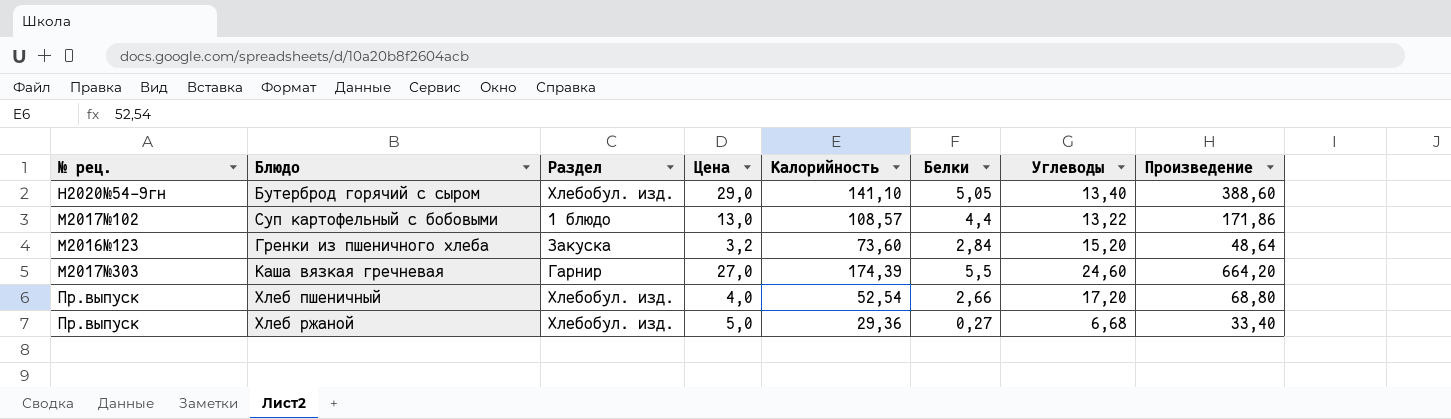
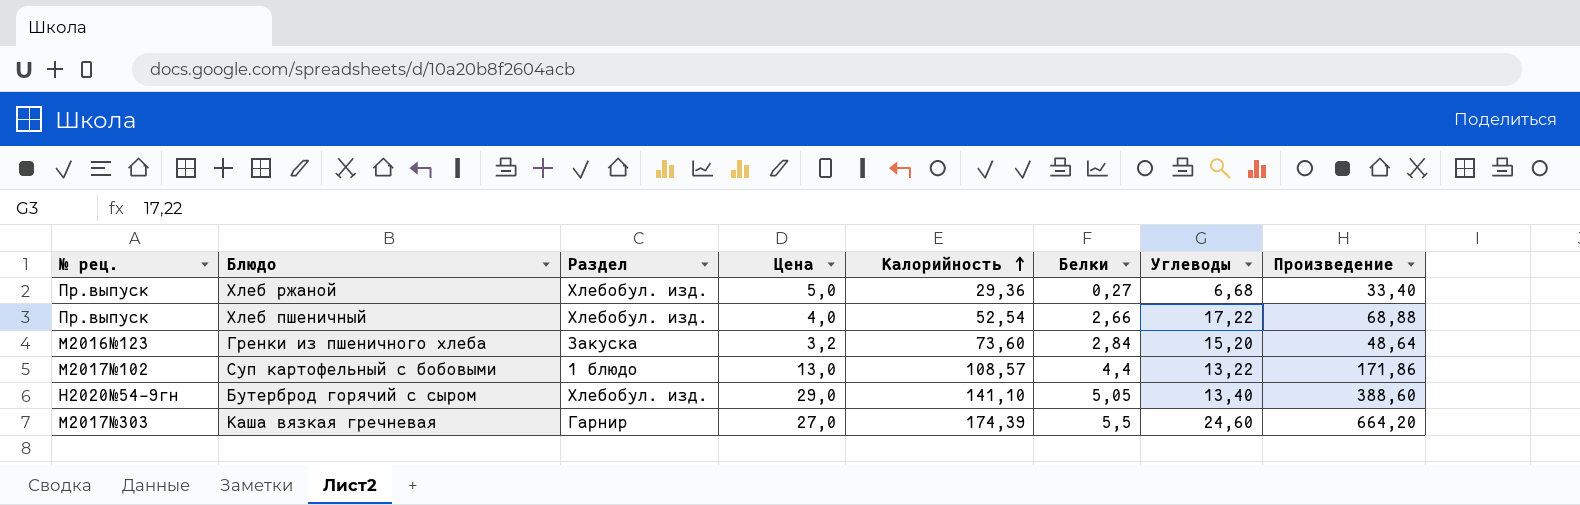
row order: none -> Калорийность ascending
Хлеб пшеничный | Углеводы: 17,20 -> 17,22
Хлеб пшеничный | Произведение: 68,80 -> 68,88

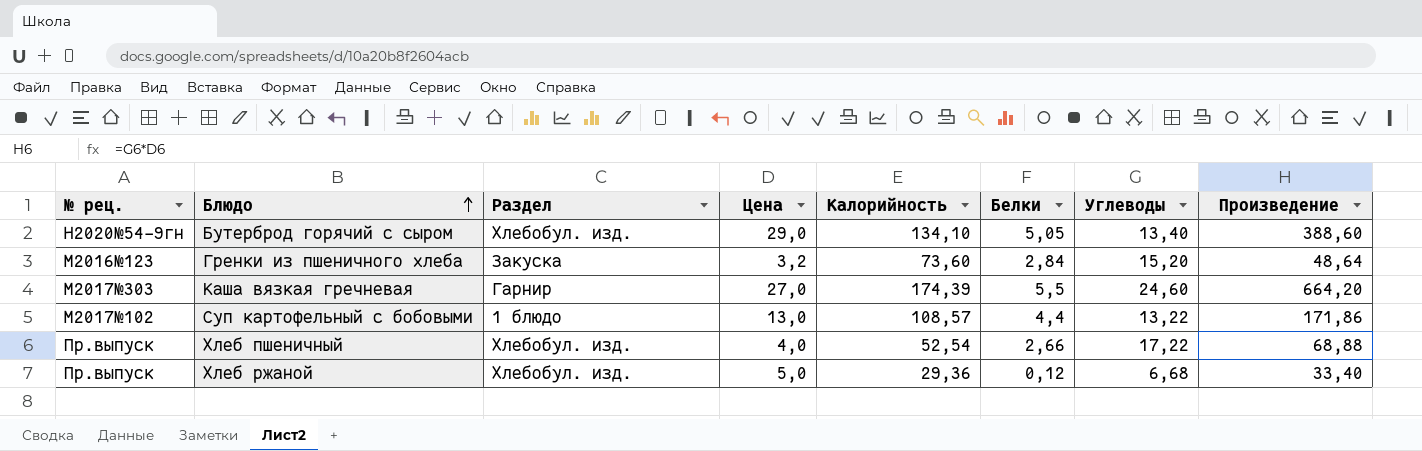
row order: Калорийность ascending -> Блюдо ascending
Бутерброд горячий с сыром | Калорийность: 141,10 -> 134,10
Хлеб ржаной | Белки: 0,27 -> 0,12

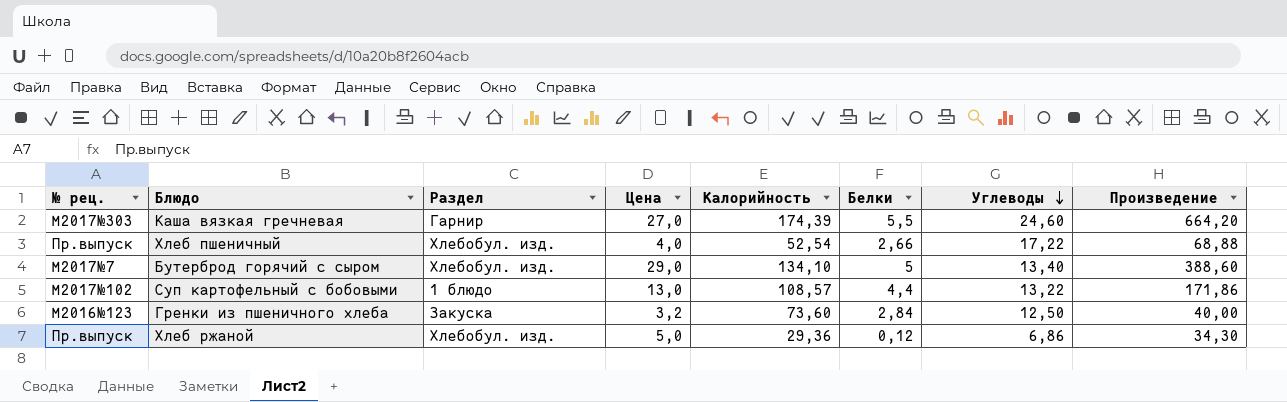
row order: Блюдо ascending -> Углеводы descending
Бутерброд горячий с сыром | № рец.: Н2020№54-9гн -> М2017№7
Бутерброд горячий с сыром | Белки: 5,05 -> 5
Гренки из пшеничного хлеба | Углеводы: 15,20 -> 12,50
Гренки из пшеничного хлеба | Произведение: 48,64 -> 40,00
Хлеб ржаной | Углеводы: 6,68 -> 6,86
Хлеб ржаной | Произведение: 33,40 -> 34,30

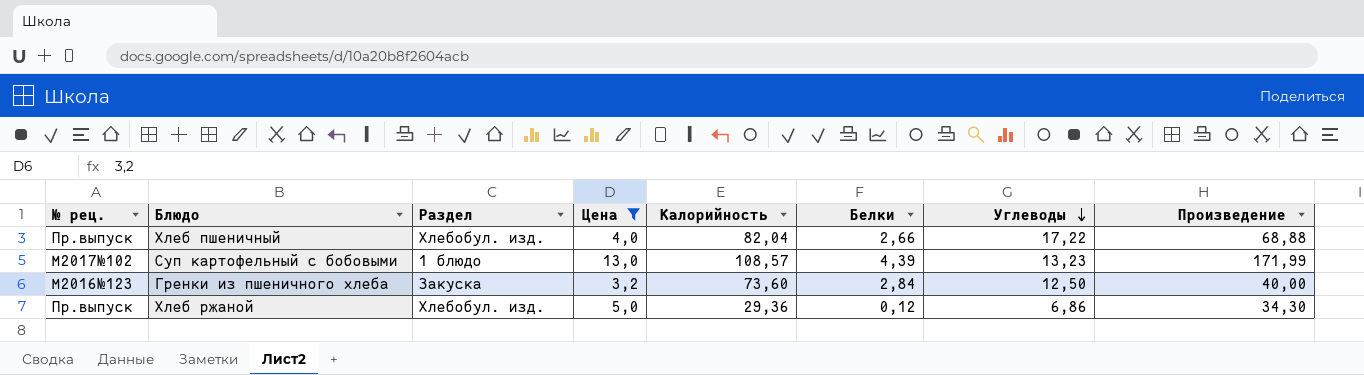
filter: none -> Цена <= 13,0
Хлеб пшеничный | Калорийность: 52,54 -> 82,04
Суп картофельный с бобовыми | Белки: 4,4 -> 4,39
Суп картофельный с бобовыми | Углеводы: 13,22 -> 13,23
Суп картофельный с бобовыми | Произведение: 171,86 -> 171,99

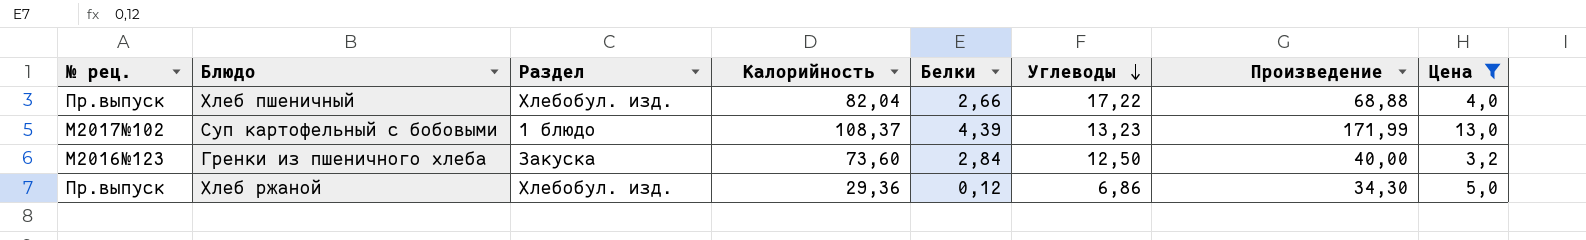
column Цена | position: 4 -> 8
Суп картофельный с бобовыми | Калорийность: 108,57 -> 108,37

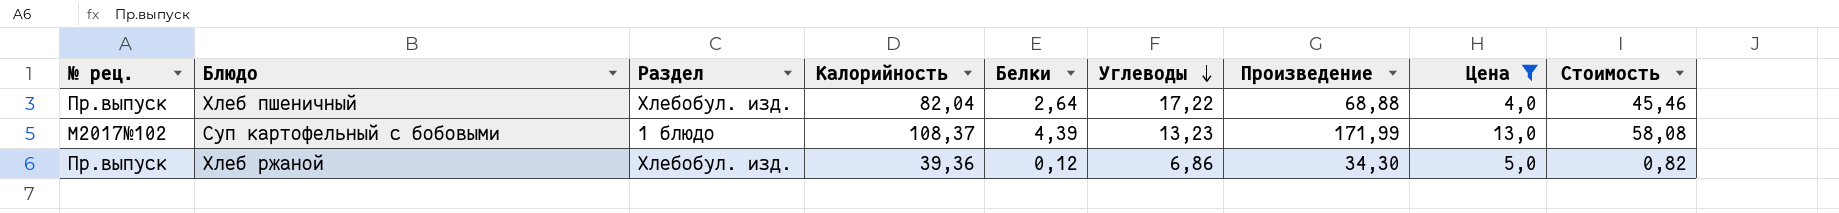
column Стоимость | formula: none -> [Белки] * [Углеводы]
row Гренки из пшеничного хлеба: М2016№123 | Закуска | 73,60 | 2,84 | 12,50 | 40,00 | 3,2 -> none
Хлеб пшеничный | Белки: 2,66 -> 2,64
Хлеб ржаной | Калорийность: 29,36 -> 39,36

